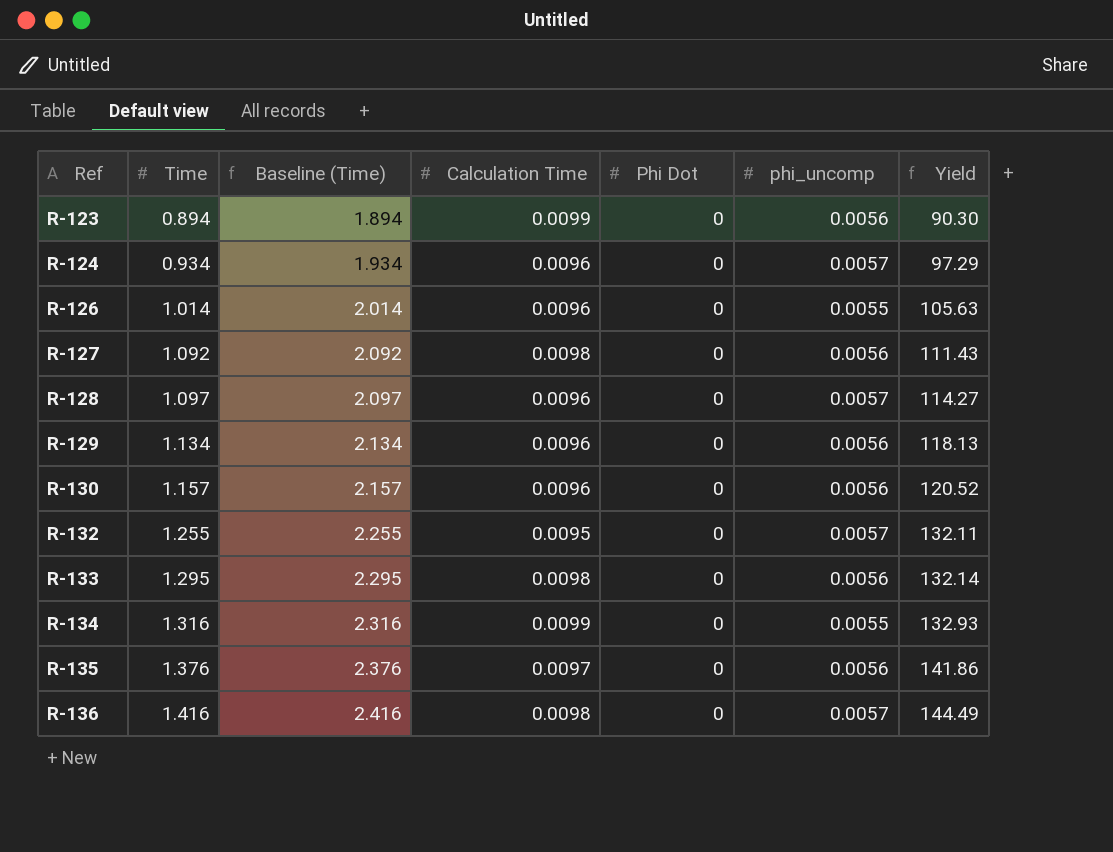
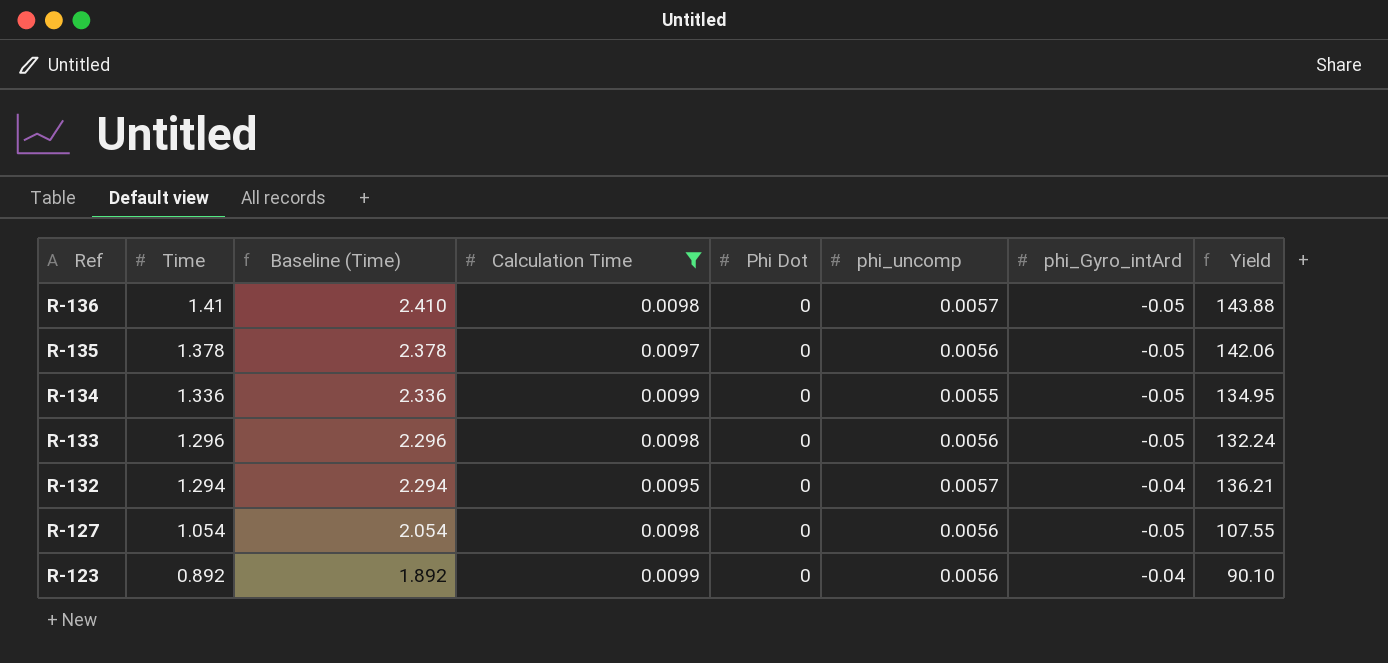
filter: none -> Calculation Time != 0.0096
row order: Ref ascending -> Ref descending
column phi_Gyro_intArd | position: none -> 7
R-136 | Time: 1.416 -> 1.41
R-136 | Baseline (Time): 2.416 -> 2.410
R-136 | Yield: 144.49 -> 143.88
R-135 | Time: 1.376 -> 1.378
R-135 | Baseline (Time): 2.376 -> 2.378
R-135 | Yield: 141.86 -> 142.06
R-134 | Time: 1.316 -> 1.336
R-134 | Baseline (Time): 2.316 -> 2.336
R-134 | Yield: 132.93 -> 134.95
R-133 | Time: 1.295 -> 1.296
R-133 | Baseline (Time): 2.295 -> 2.296
R-133 | Yield: 132.14 -> 132.24
R-132 | Time: 1.255 -> 1.294
R-132 | Baseline (Time): 2.255 -> 2.294
R-132 | Yield: 132.11 -> 136.21
R-127 | Time: 1.092 -> 1.054
R-127 | Baseline (Time): 2.092 -> 2.054
R-127 | Yield: 111.43 -> 107.55
R-123 | Time: 0.894 -> 0.892
R-123 | Baseline (Time): 1.894 -> 1.892
R-123 | Yield: 90.30 -> 90.10

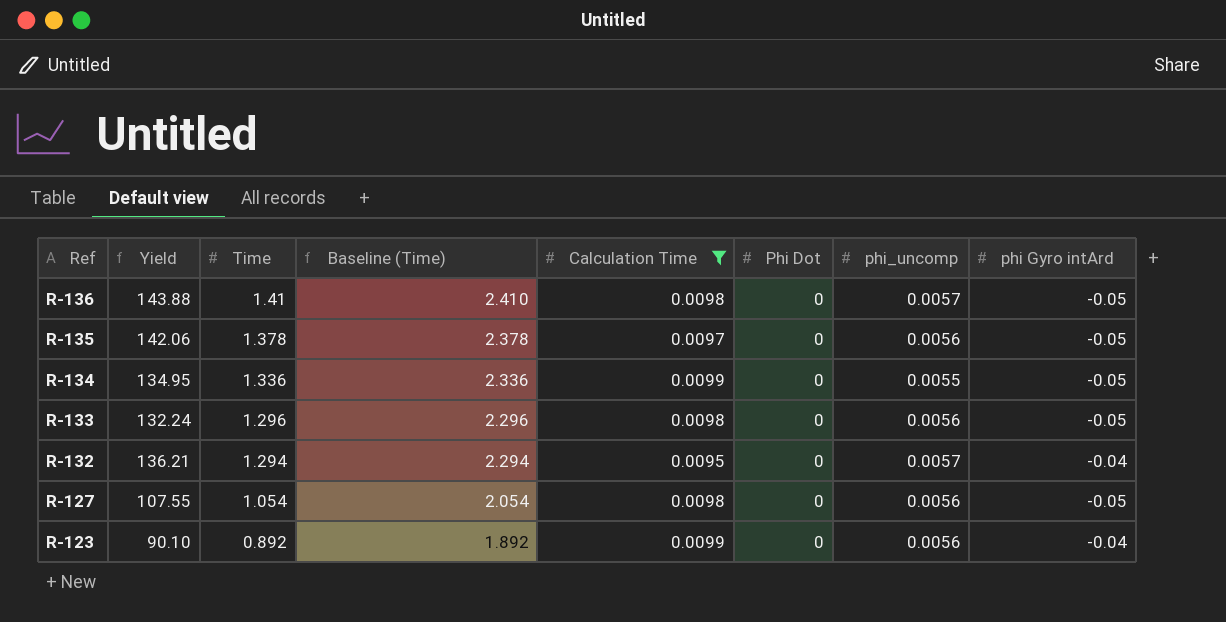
column Yield | position: 8 -> 2
column name: phi_Gyro_intArd -> phi Gyro intArd

